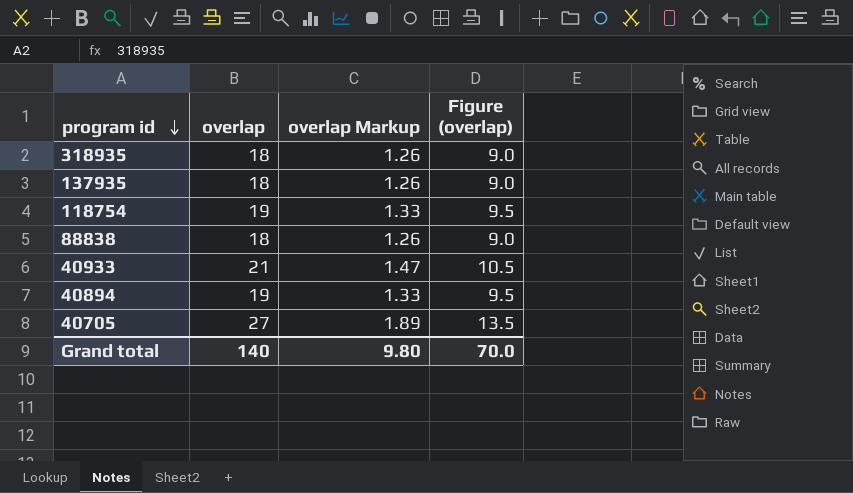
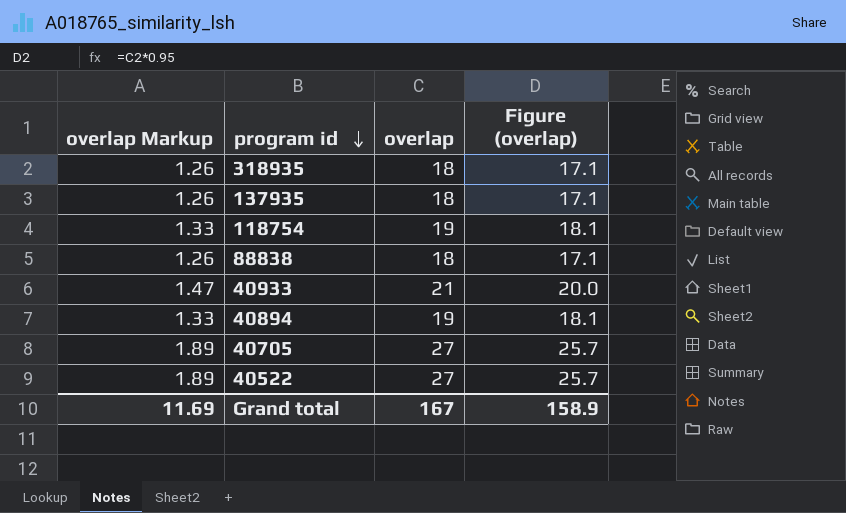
column overlap Markup | position: 3 -> 1
column Figure (overlap) | formula: [overlap] * 0.5 -> [overlap] * 0.95
row 40522: none -> 1.89 | 27 | 25.7
Grand total | overlap Markup: 9.80 -> 11.69
Grand total | overlap: 140 -> 167
Grand total | Figure (overlap): 70.0 -> 158.9

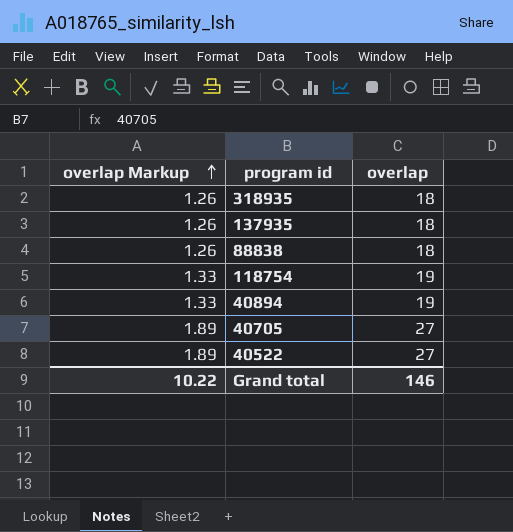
row order: program id descending -> overlap Markup ascending
column Figure (overlap) | formula: [overlap] * 0.95 -> none
row 40933: 1.47 | 21 | 20.0 -> none
Grand total | overlap Markup: 11.69 -> 10.22
Grand total | overlap: 167 -> 146

